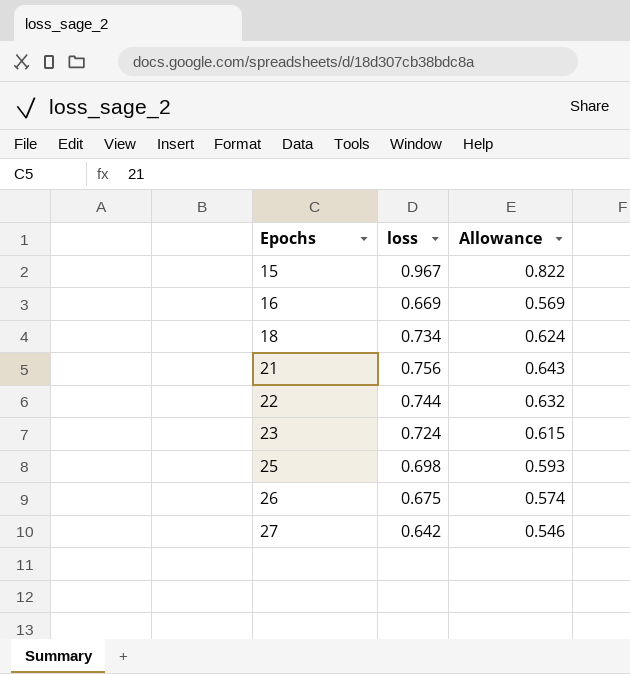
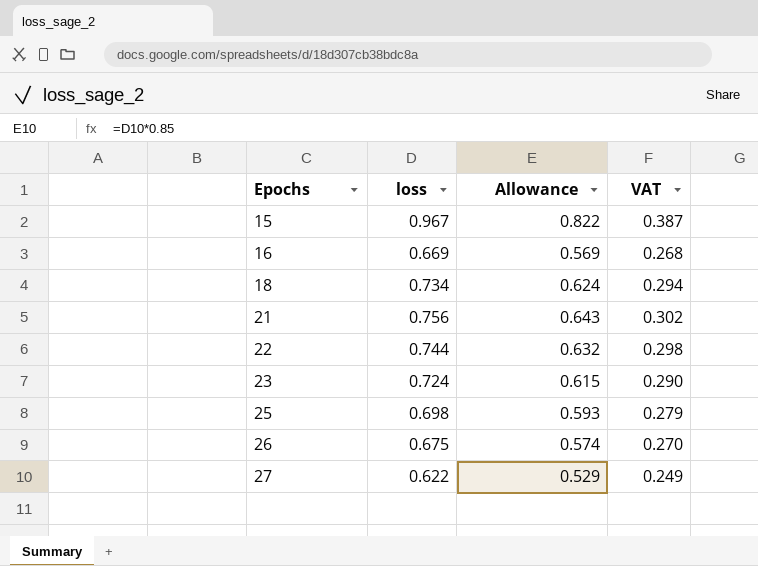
column VAT | formula: none -> [loss] * 0.4
27 | loss: 0.642 -> 0.622
27 | Allowance: 0.546 -> 0.529

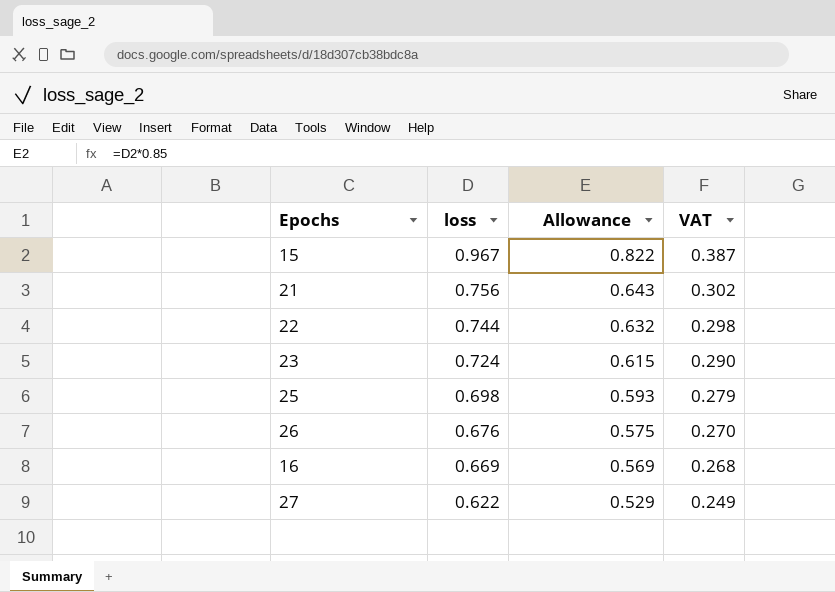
row order: Epochs ascending -> loss descending
row 18: 0.734 | 0.624 | 0.294 -> none
26 | loss: 0.675 -> 0.676
26 | Allowance: 0.574 -> 0.575

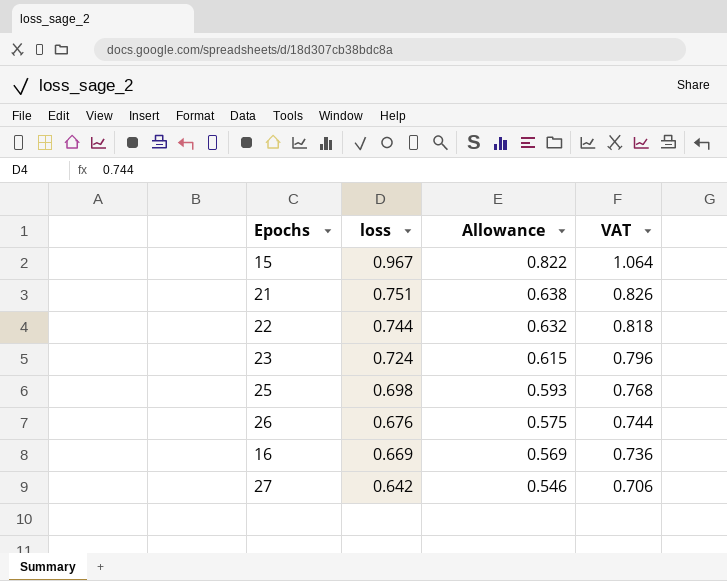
column VAT | formula: [loss] * 0.4 -> [loss] * 1.1
21 | loss: 0.756 -> 0.751
21 | Allowance: 0.643 -> 0.638
27 | loss: 0.622 -> 0.642
27 | Allowance: 0.529 -> 0.546

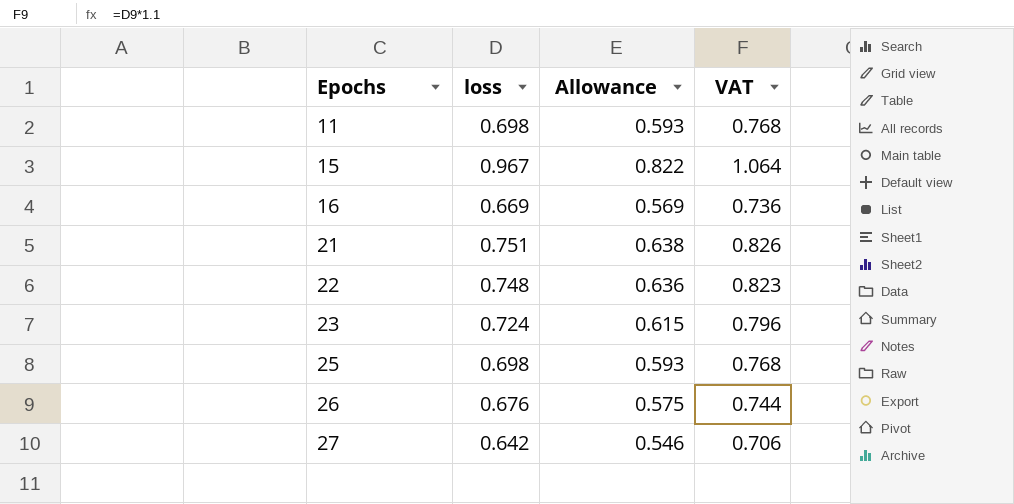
row order: loss descending -> Epochs ascending
row 11: none -> 0.698 | 0.593 | 0.768
22 | loss: 0.744 -> 0.748
22 | Allowance: 0.632 -> 0.636
22 | VAT: 0.818 -> 0.823

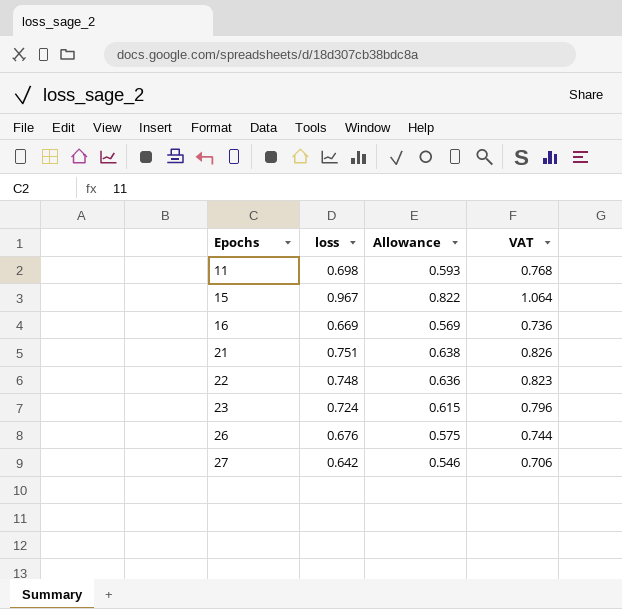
row 25: 0.698 | 0.593 | 0.768 -> none

